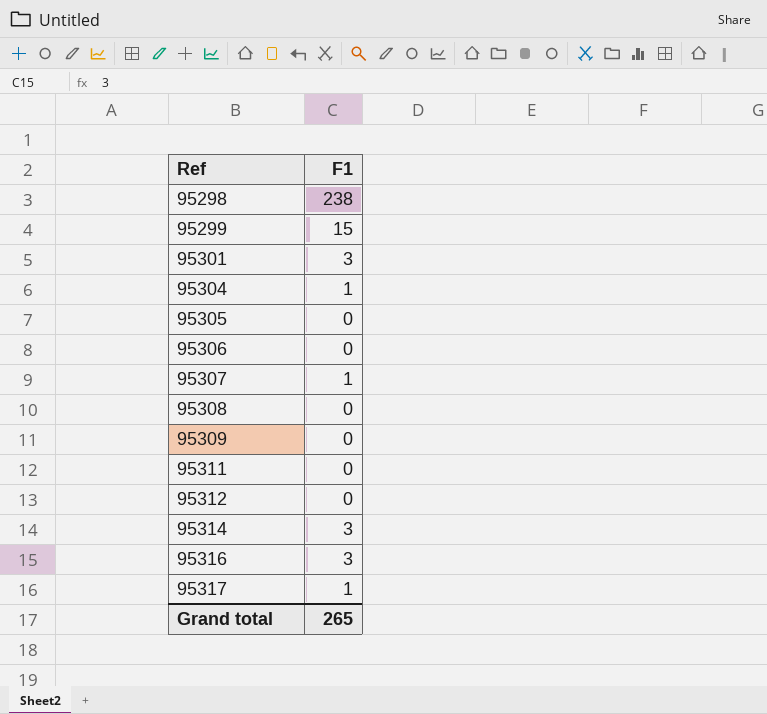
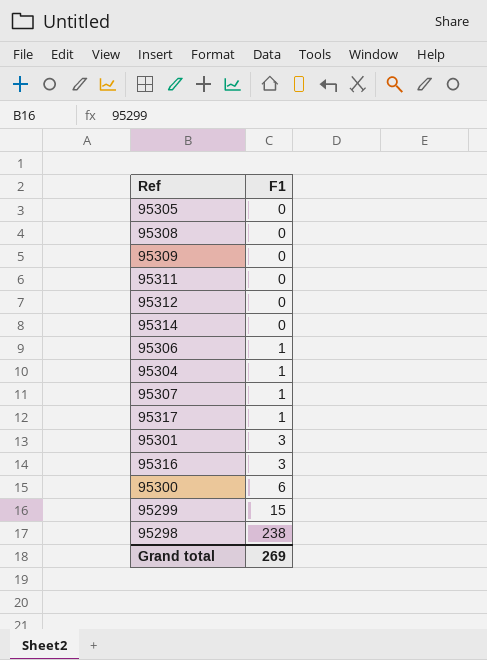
row order: Ref ascending -> F1 ascending
95314 | F1: 3 -> 0
95306 | F1: 0 -> 1
row 95300: none -> 6
Grand total | F1: 265 -> 269

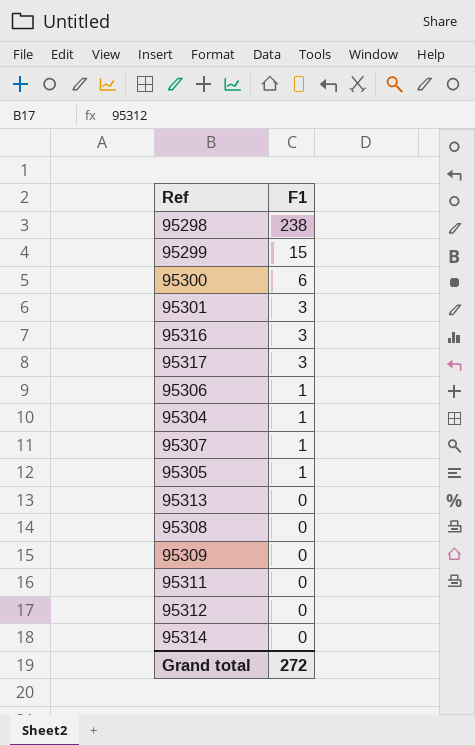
row order: F1 ascending -> F1 descending
95317 | F1: 1 -> 3
95305 | F1: 0 -> 1
row 95313: none -> 0
Grand total | F1: 269 -> 272

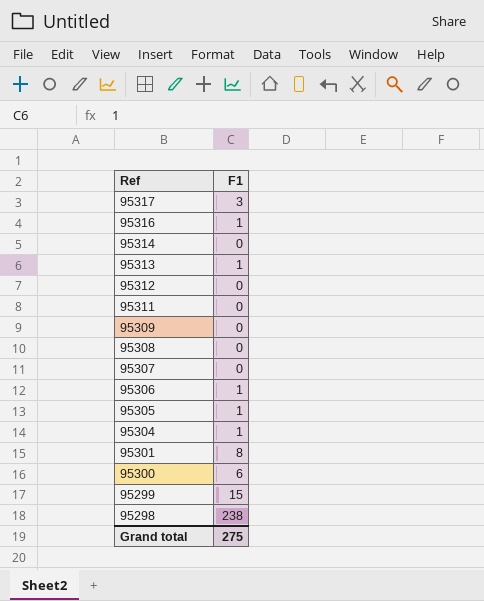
row order: F1 descending -> Ref descending
95316 | F1: 3 -> 1
95313 | F1: 0 -> 1
95307 | F1: 1 -> 0
95301 | F1: 3 -> 8
Grand total | F1: 272 -> 275

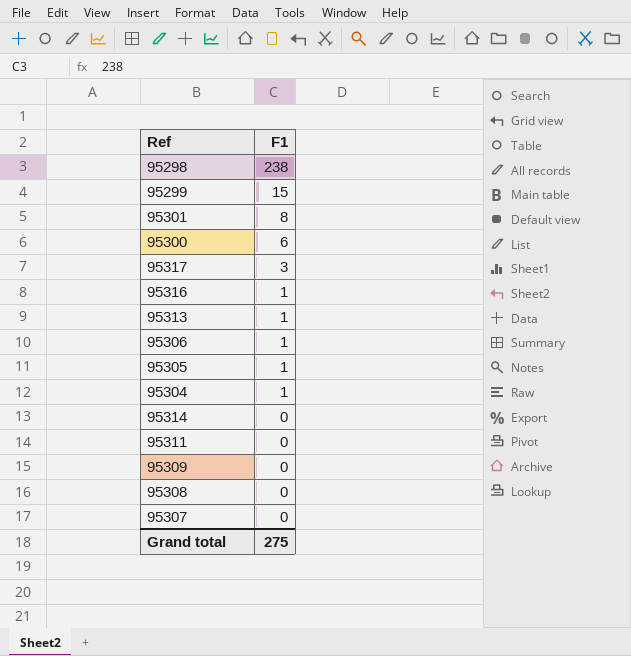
row order: Ref descending -> F1 descending
row 95312: 0 -> none

